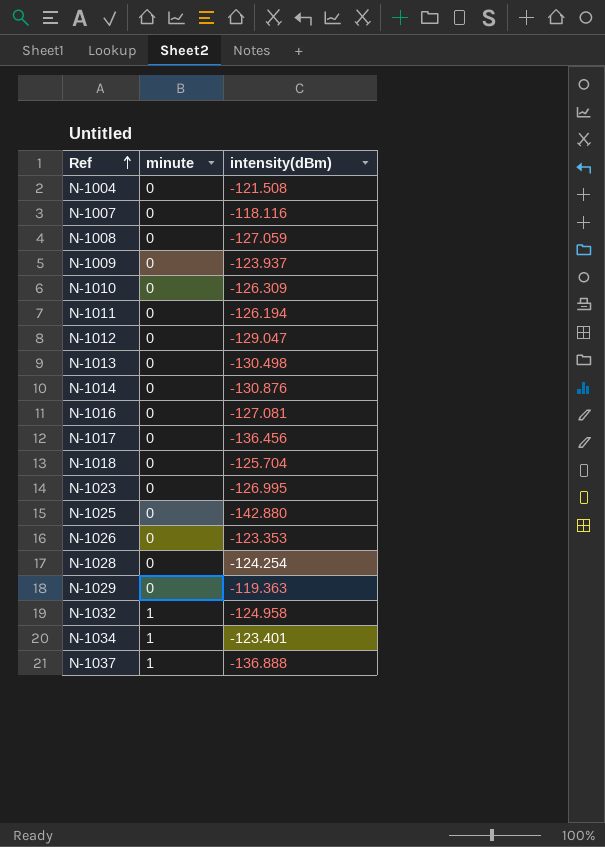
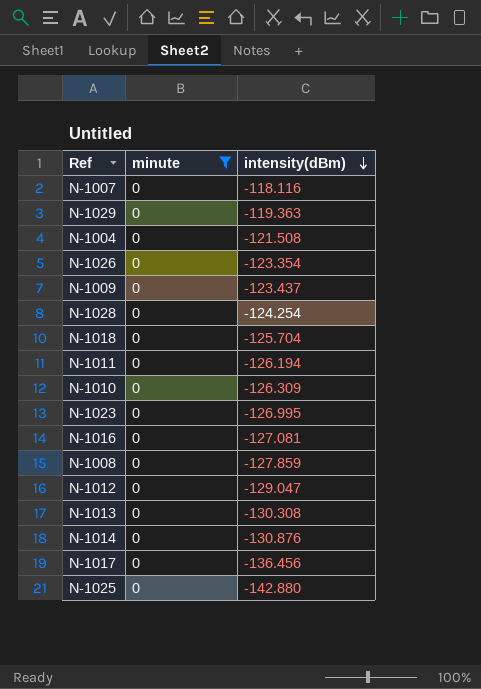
filter: none -> minute = 0
row order: Ref ascending -> intensity(dBm) descending
N-1026 | intensity(dBm): -123.353 -> -123.354
N-1009 | intensity(dBm): -123.937 -> -123.437
N-1008 | intensity(dBm): -127.059 -> -127.859
N-1013 | intensity(dBm): -130.498 -> -130.308

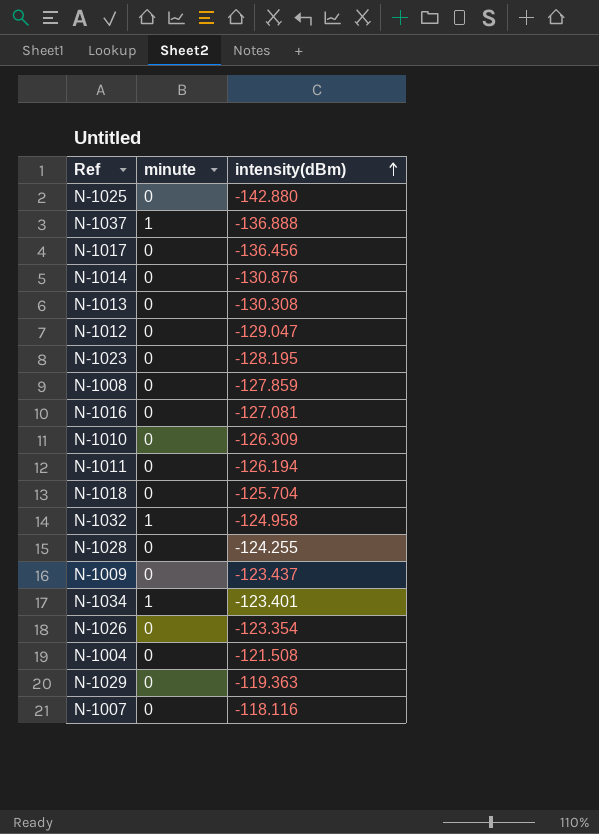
filter: minute = 0 -> none
row order: intensity(dBm) descending -> intensity(dBm) ascending
N-1023 | intensity(dBm): -126.995 -> -128.195
N-1028 | intensity(dBm): -124.254 -> -124.255

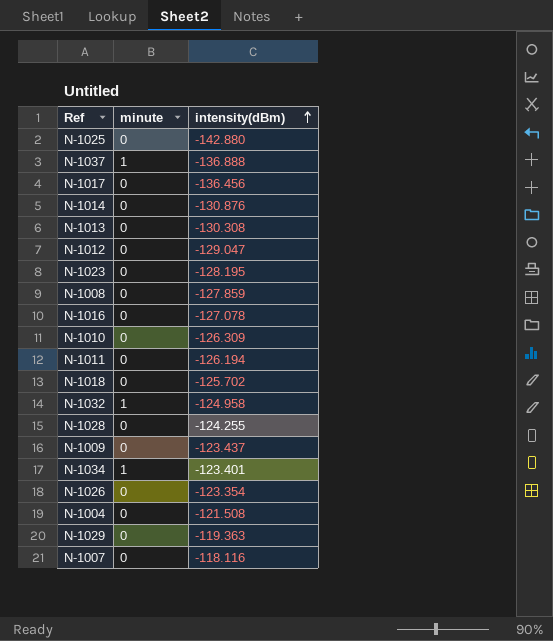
N-1016 | intensity(dBm): -127.081 -> -127.078
N-1018 | intensity(dBm): -125.704 -> -125.702

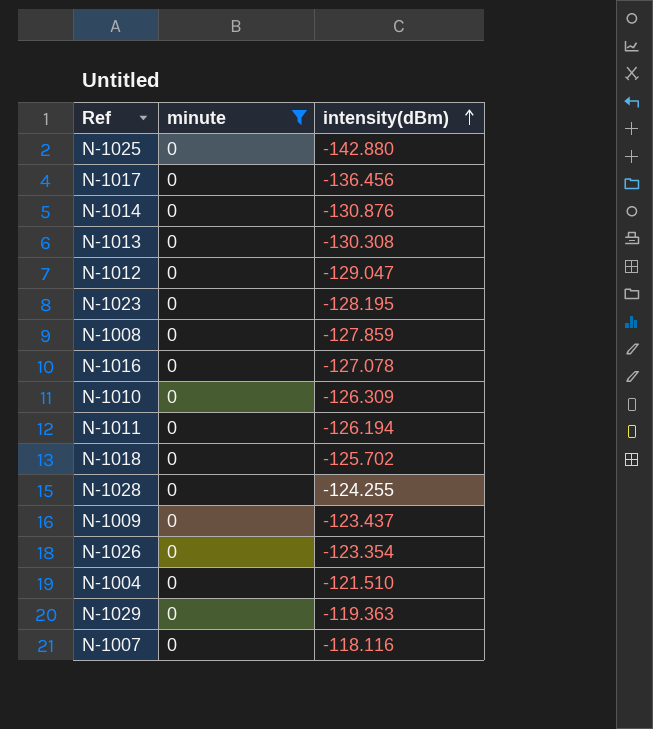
filter: none -> minute = 0
N-1004 | intensity(dBm): -121.508 -> -121.510

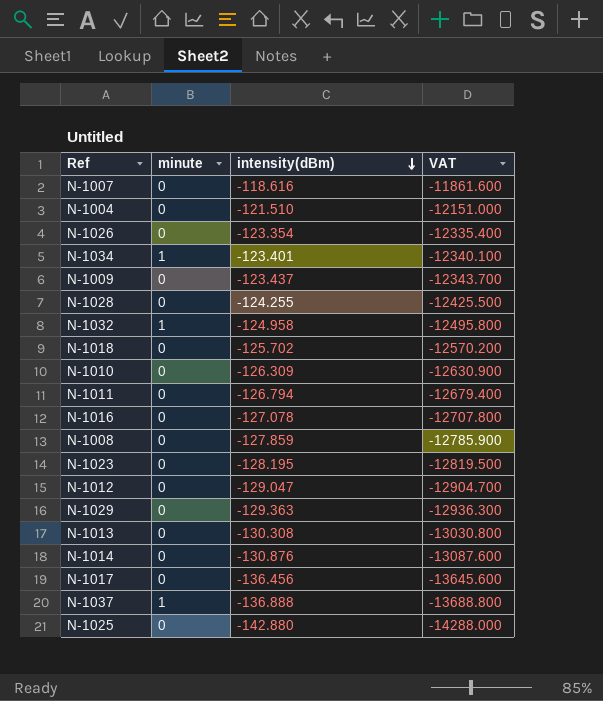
filter: minute = 0 -> none
row order: intensity(dBm) ascending -> intensity(dBm) descending
column VAT | formula: none -> [intensity(dBm)] * 100
N-1007 | intensity(dBm): -118.116 -> -118.616
N-1011 | intensity(dBm): -126.194 -> -126.794
N-1029 | intensity(dBm): -119.363 -> -129.363

